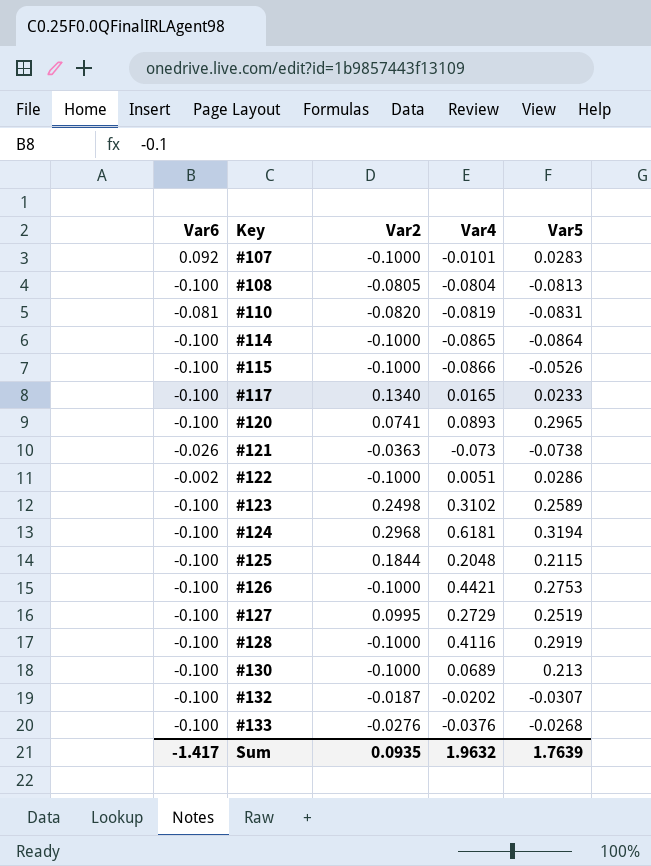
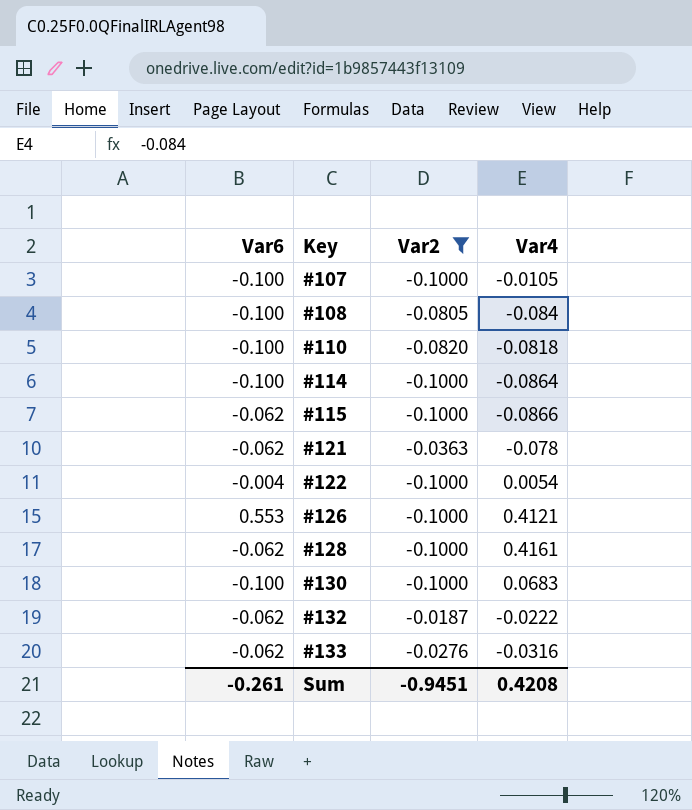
filter: none -> Var2 <= -0.0187
column Var5 | position: 5 -> none
#107 | Var6: 0.092 -> -0.100
#107 | Var4: -0.0101 -> -0.0105
#108 | Var4: -0.0804 -> -0.084
#110 | Var6: -0.081 -> -0.100
#110 | Var4: -0.0819 -> -0.0818
#114 | Var4: -0.0865 -> -0.0864
#115 | Var6: -0.100 -> -0.062
#121 | Var6: -0.026 -> -0.062
#121 | Var4: -0.073 -> -0.078
#122 | Var6: -0.002 -> -0.004
#122 | Var4: 0.0051 -> 0.0054
#126 | Var6: -0.100 -> 0.553
#126 | Var4: 0.4421 -> 0.4121
#128 | Var6: -0.100 -> -0.062
#128 | Var4: 0.4116 -> 0.4161
#130 | Var4: 0.0689 -> 0.0683
#132 | Var6: -0.100 -> -0.062
#132 | Var4: -0.0202 -> -0.0222
#133 | Var6: -0.100 -> -0.062
#133 | Var4: -0.0376 -> -0.0316
Sum | Var6: -1.417 -> -0.261
Sum | Var2: 0.0935 -> -0.9451
Sum | Var4: 1.9632 -> 0.4208

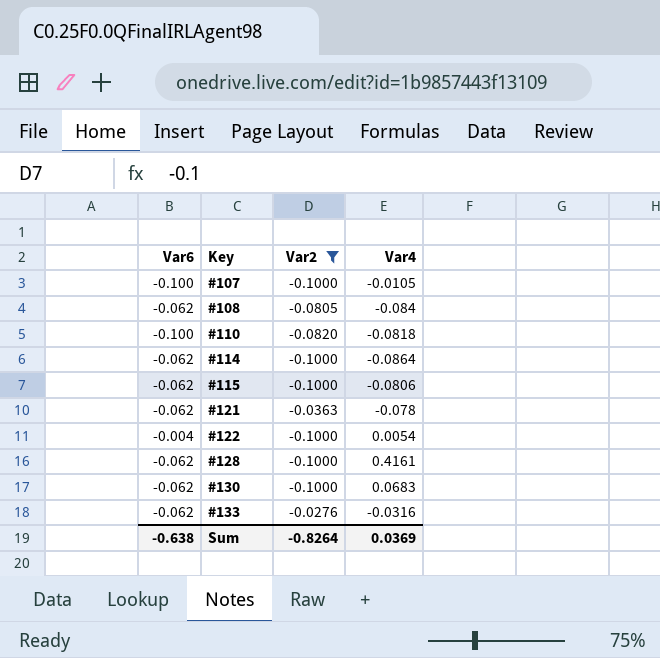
row #126: 0.553 | -0.1000 | 0.4121 -> none
row #132: -0.062 | -0.0187 | -0.0222 -> none
#108 | Var6: -0.100 -> -0.062
#114 | Var6: -0.100 -> -0.062
#115 | Var4: -0.0866 -> -0.0806
#130 | Var6: -0.100 -> -0.062
Sum | Var6: -0.261 -> -0.638
Sum | Var2: -0.9451 -> -0.8264
Sum | Var4: 0.4208 -> 0.0369

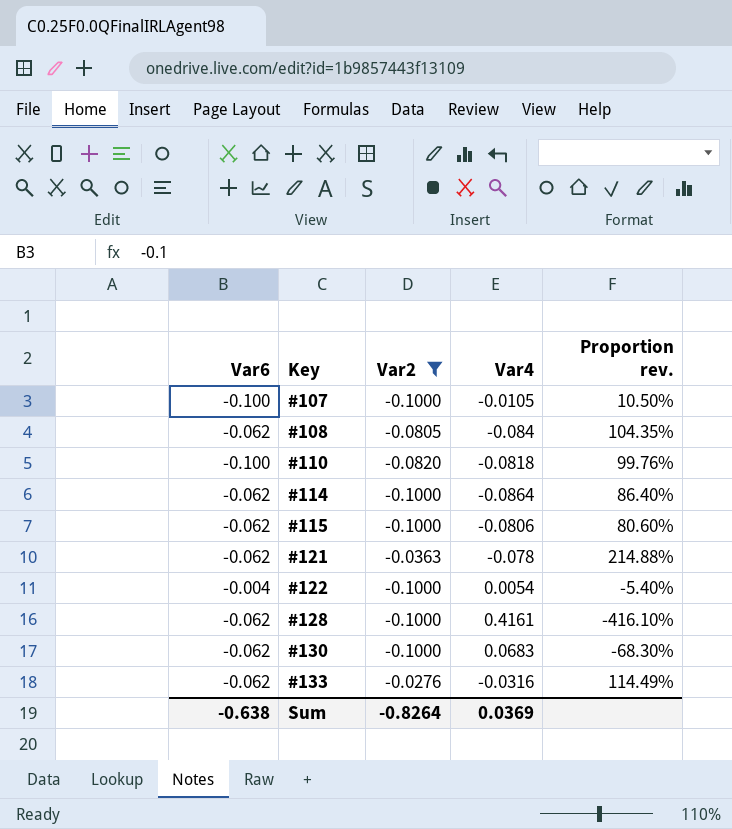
column Proportion rev. | formula: none -> [Var4] / [Var2]

